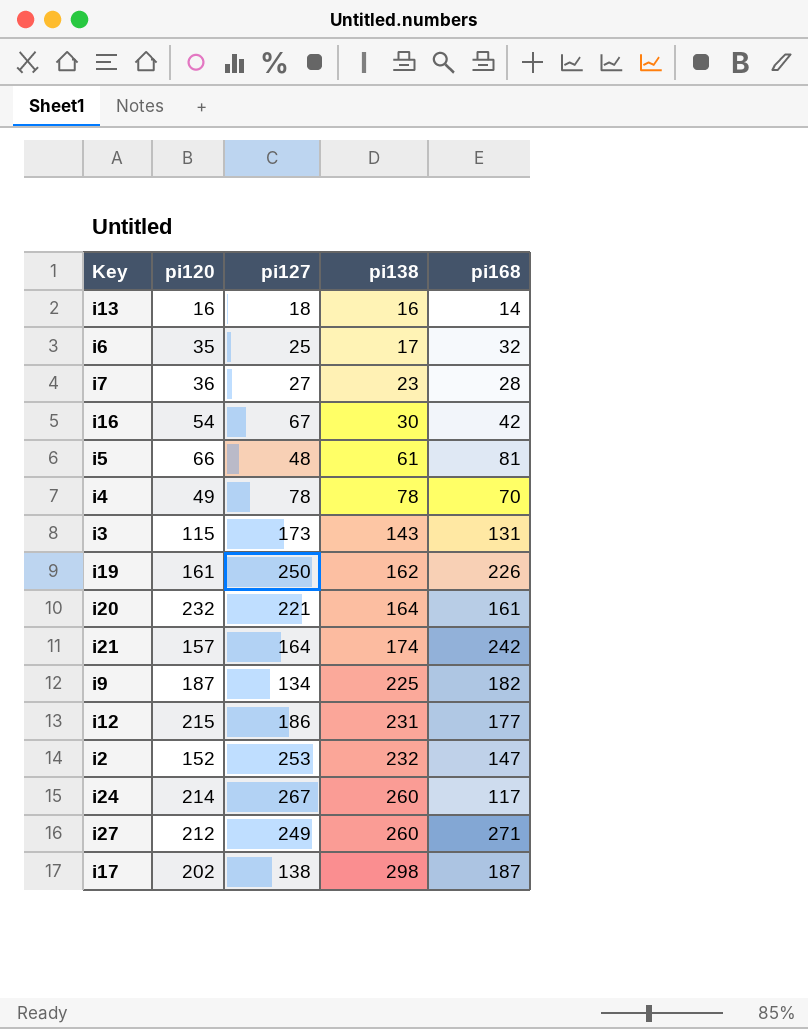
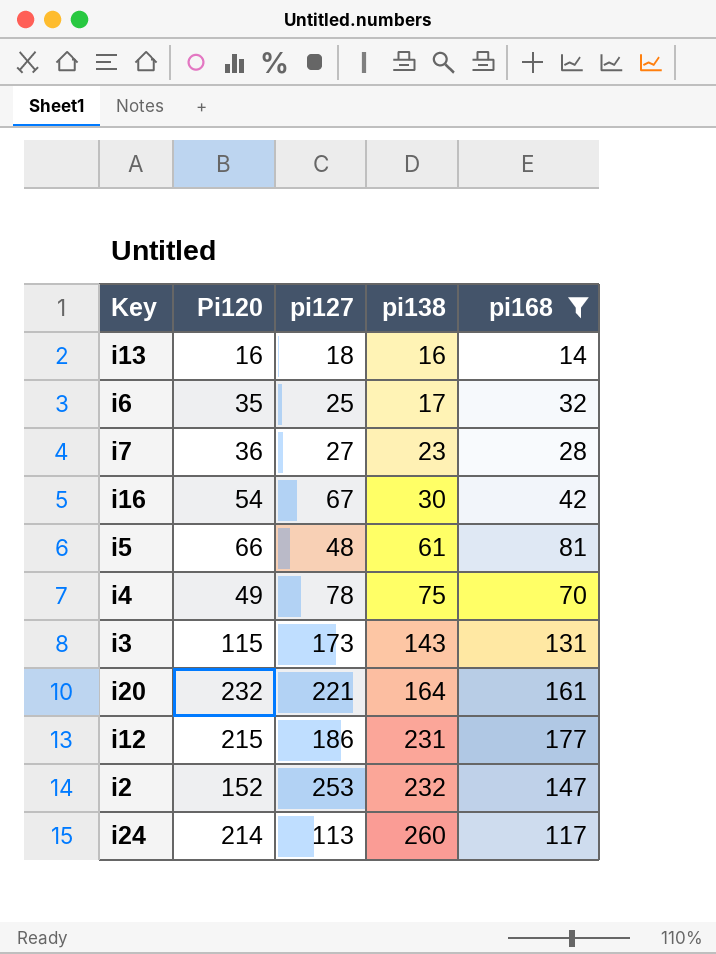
filter: none -> pi168 <= 177
column name: pi120 -> Pi120
i4 | pi138: 78 -> 75
i24 | pi127: 267 -> 113

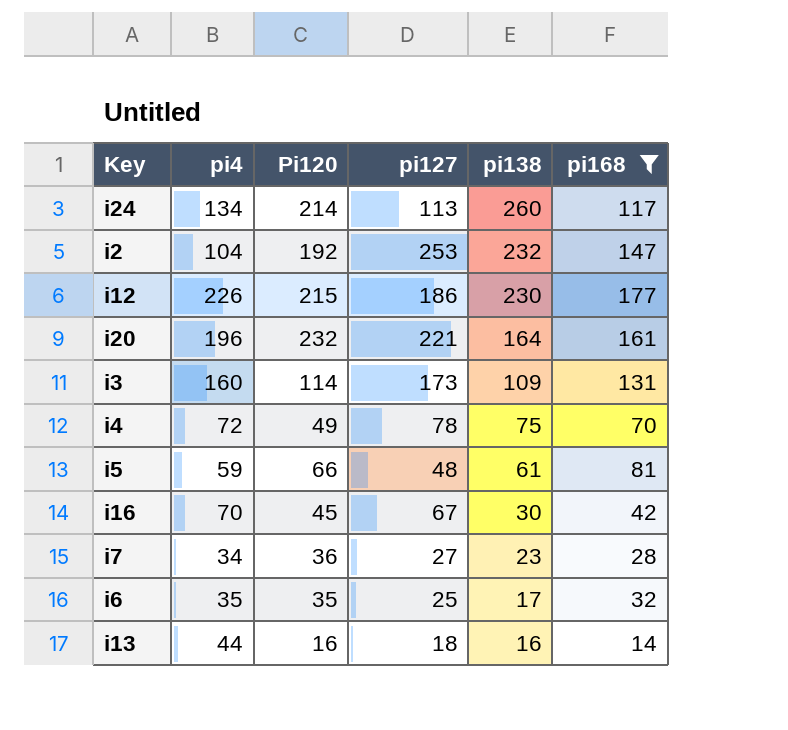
row order: pi138 ascending -> pi138 descending
column pi4 | position: none -> 2
i2 | Pi120: 152 -> 192
i12 | pi138: 231 -> 230
i3 | Pi120: 115 -> 114
i3 | pi138: 143 -> 109
i16 | Pi120: 54 -> 45

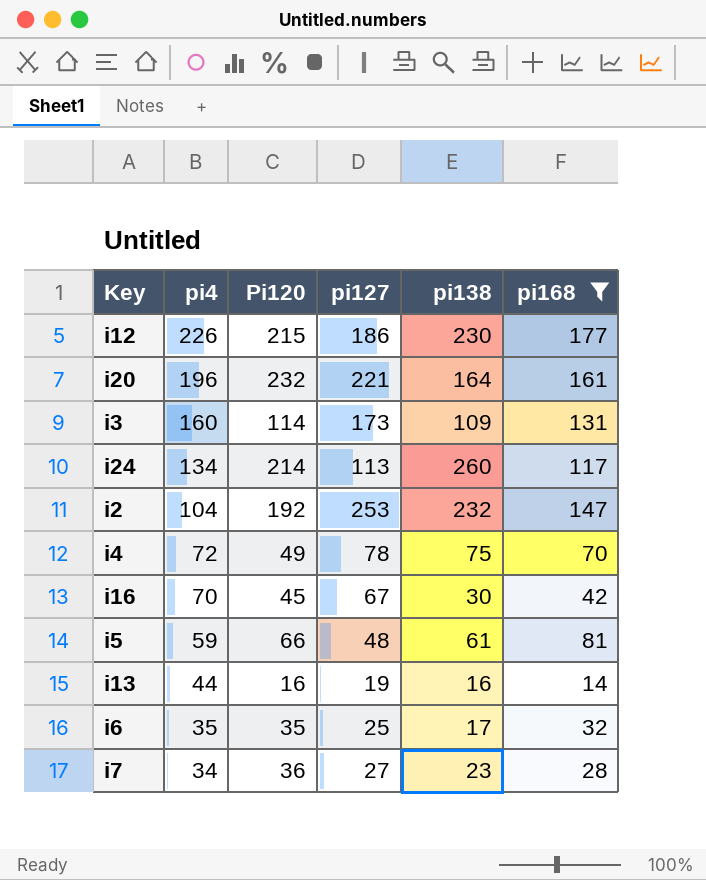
row order: pi138 descending -> pi4 descending
i13 | pi127: 18 -> 19

